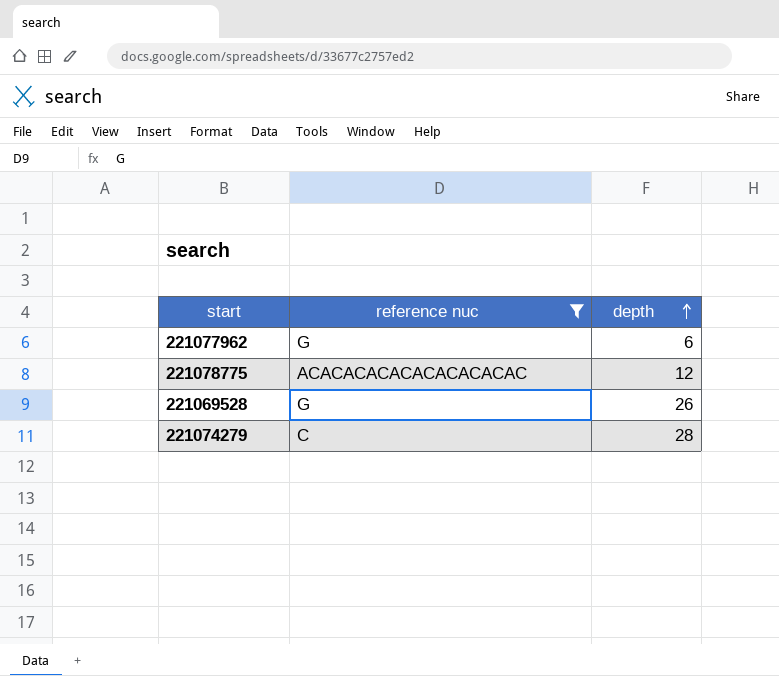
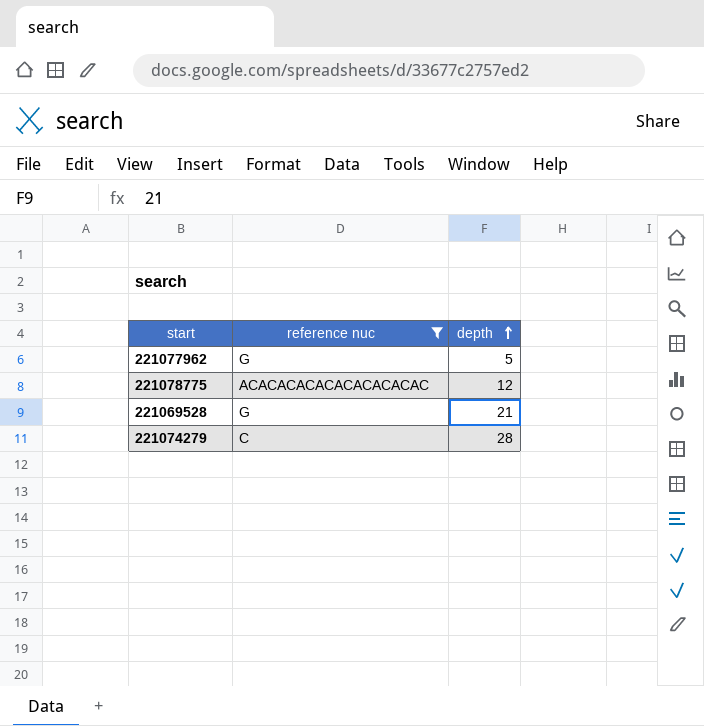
221077962 | depth: 6 -> 5
221069528 | depth: 26 -> 21

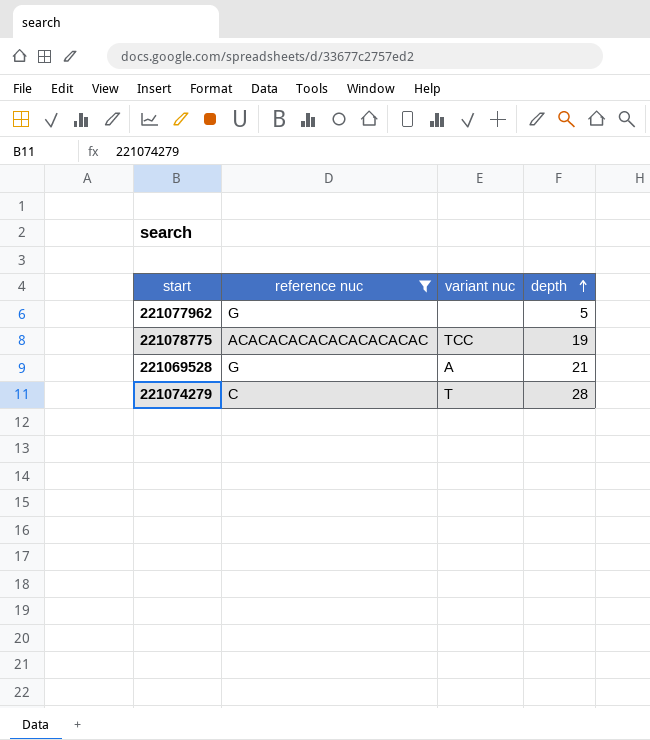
column variant nuc | position: none -> 3
221078775 | depth: 12 -> 19

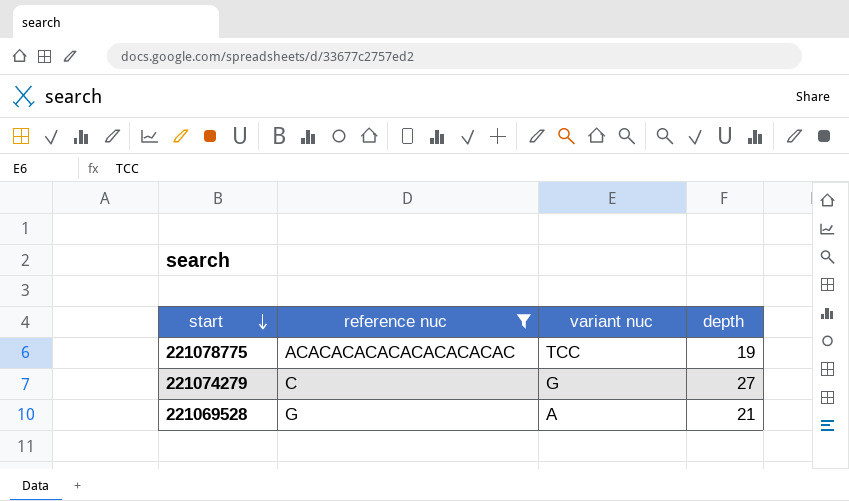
row order: depth ascending -> start descending
row 221077962: G | none | 5 -> none
221074279 | variant nuc: T -> G
221074279 | depth: 28 -> 27

